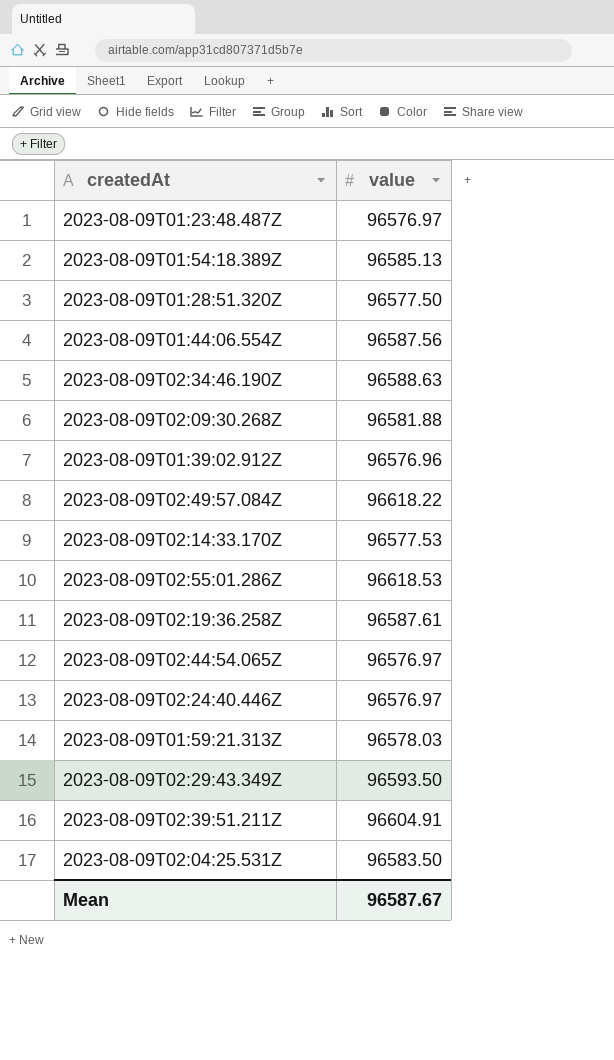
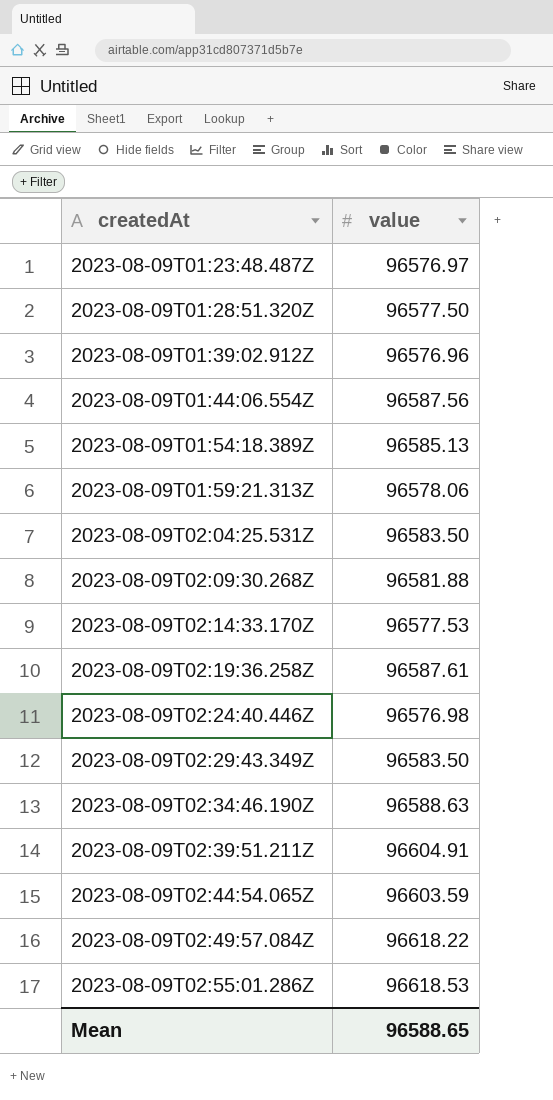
row order: none -> createdAt ascending
2023-08-09T01:59:21.313Z | value: 96578.03 -> 96578.06
2023-08-09T02:24:40.446Z | value: 96576.97 -> 96576.98
2023-08-09T02:29:43.349Z | value: 96593.50 -> 96583.50
2023-08-09T02:44:54.065Z | value: 96576.97 -> 96603.59
Mean | value: 96587.67 -> 96588.65

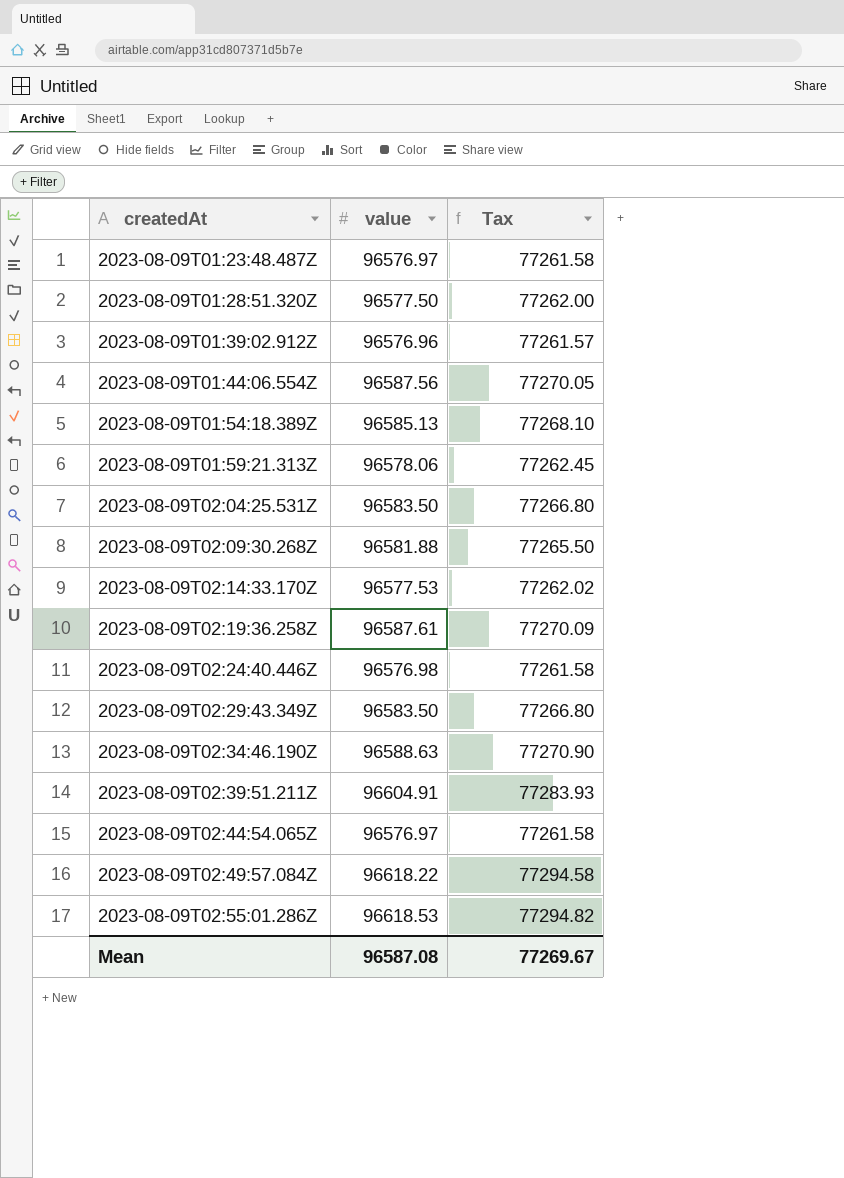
column Tax | formula: none -> [value] * 0.8
2023-08-09T02:44:54.065Z | value: 96603.59 -> 96576.97
Mean | value: 96588.65 -> 96587.08

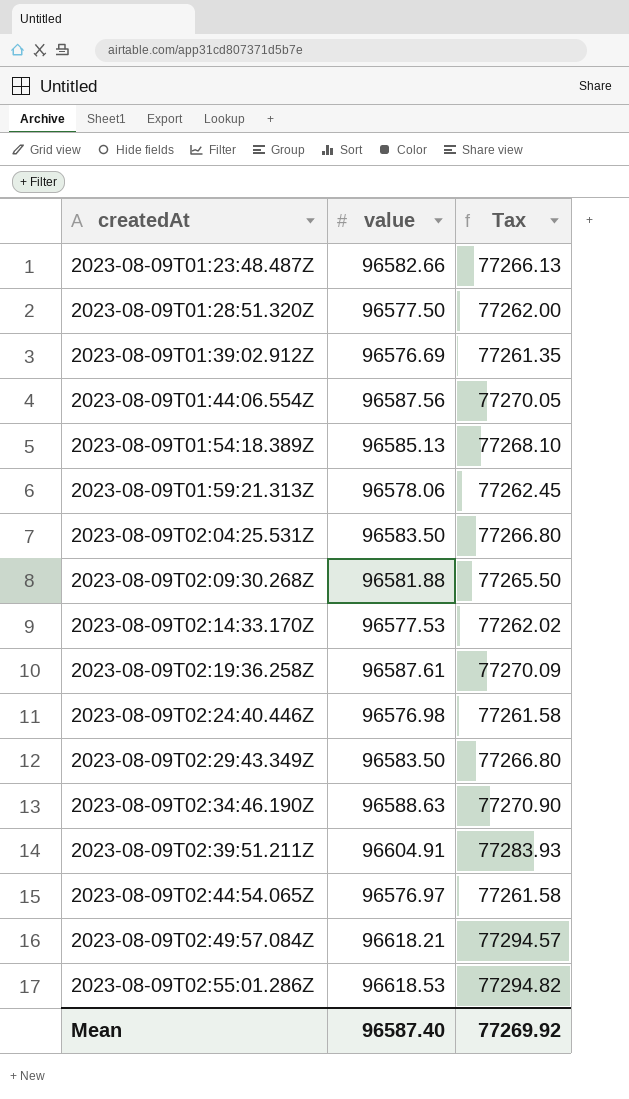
2023-08-09T01:23:48.487Z | value: 96576.97 -> 96582.66
2023-08-09T01:23:48.487Z | Tax: 77261.58 -> 77266.13
2023-08-09T01:39:02.912Z | value: 96576.96 -> 96576.69
2023-08-09T01:39:02.912Z | Tax: 77261.57 -> 77261.35
2023-08-09T02:49:57.084Z | value: 96618.22 -> 96618.21
2023-08-09T02:49:57.084Z | Tax: 77294.58 -> 77294.57
Mean | value: 96587.08 -> 96587.40
Mean | Tax: 77269.67 -> 77269.92

